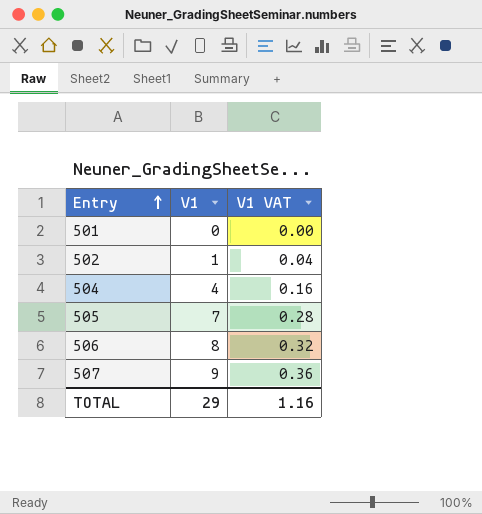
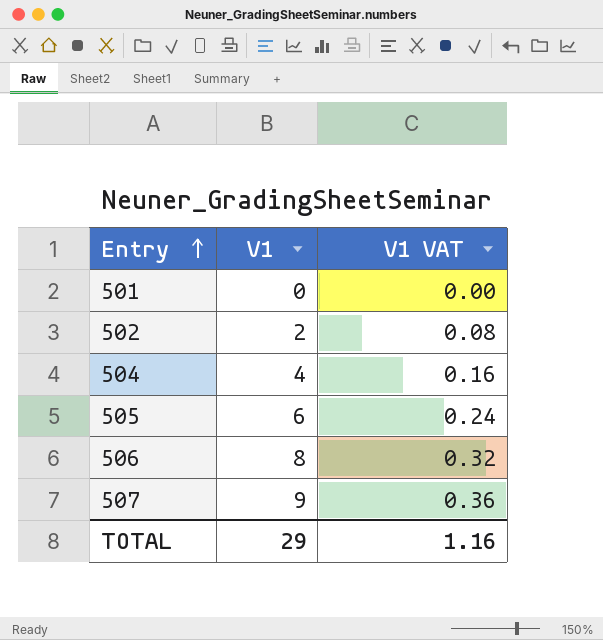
502 | V1: 1 -> 2
502 | V1 VAT: 0.04 -> 0.08
505 | V1: 7 -> 6
505 | V1 VAT: 0.28 -> 0.24

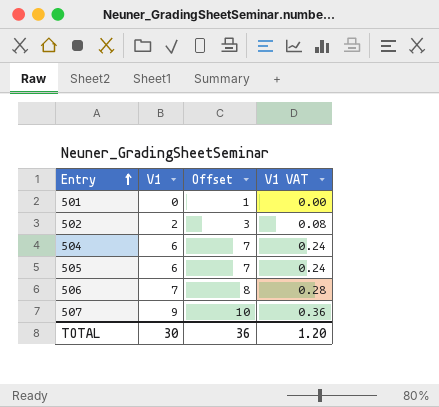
column Offset | formula: none -> [V1] + 1
504 | V1: 4 -> 6
504 | V1 VAT: 0.16 -> 0.24
506 | V1: 8 -> 7
506 | V1 VAT: 0.32 -> 0.28
TOTAL | V1: 29 -> 30
TOTAL | V1 VAT: 1.16 -> 1.20

